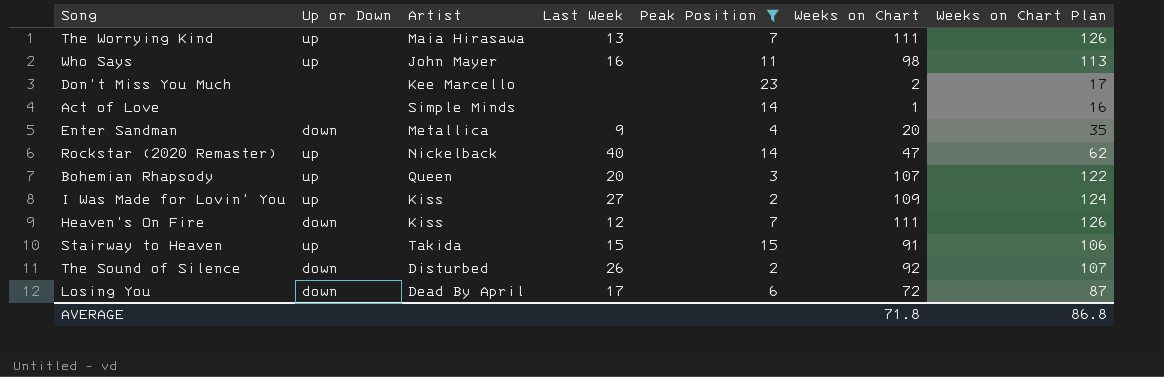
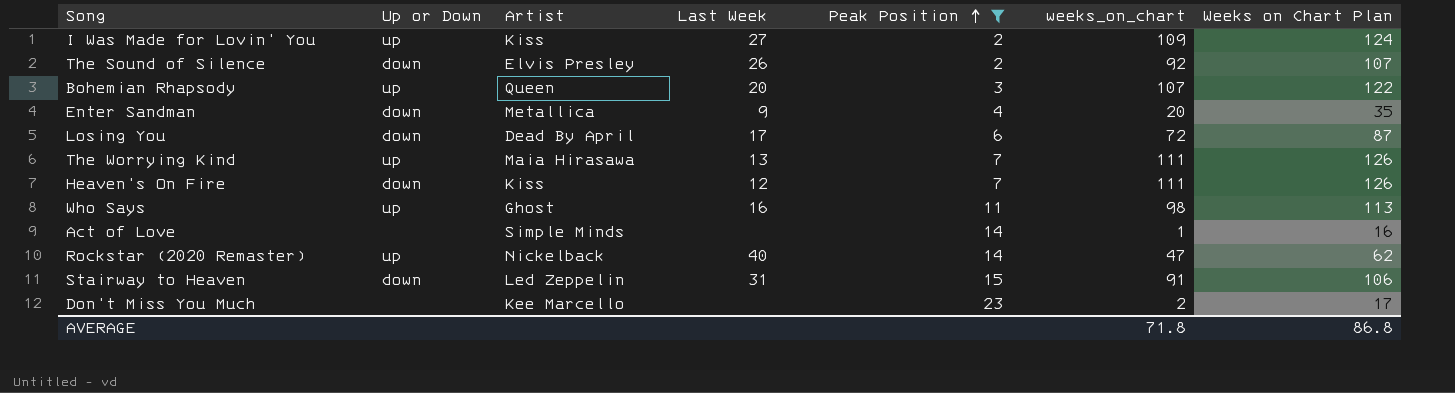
row order: none -> Peak Position ascending
column name: Weeks on Chart -> weeks_on_chart
The Sound of Silence | Artist: Disturbed -> Elvis Presley
Who Says | Artist: John Mayer -> Ghost
Stairway to Heaven | Up or Down: up -> down
Stairway to Heaven | Artist: Takida -> Led Zeppelin
Stairway to Heaven | Last Week: 15 -> 31

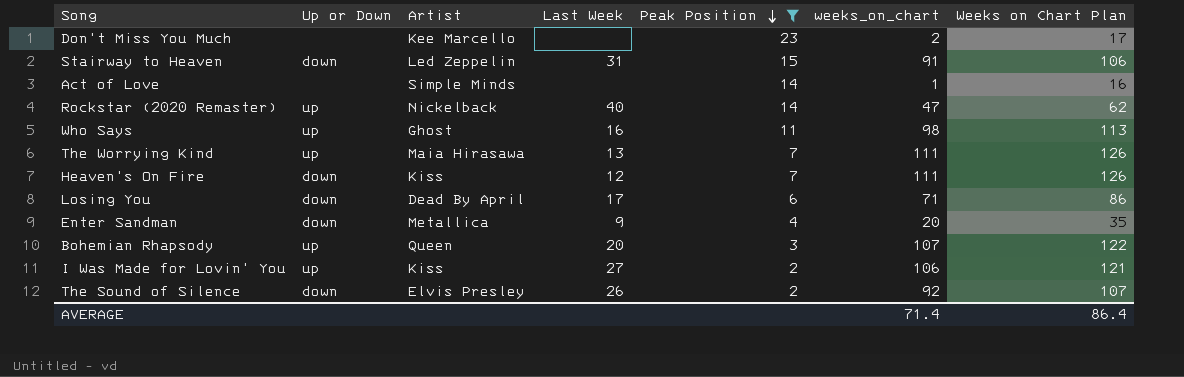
row order: Peak Position ascending -> Peak Position descending
Losing You | weeks_on_chart: 72 -> 71
Losing You | Weeks on Chart Plan: 87 -> 86
I Was Made for Lovin' You | weeks_on_chart: 109 -> 106
I Was Made for Lovin' You | Weeks on Chart Plan: 124 -> 121
AVERAGE | weeks_on_chart: 71.8 -> 71.4
AVERAGE | Weeks on Chart Plan: 86.8 -> 86.4

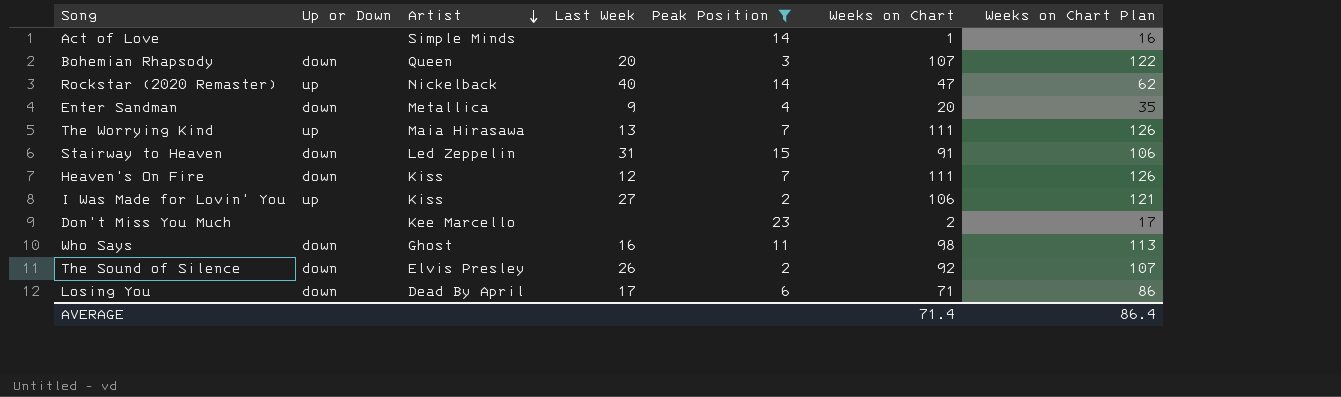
row order: Peak Position descending -> Artist descending
column name: weeks_on_chart -> Weeks on Chart
Bohemian Rhapsody | Up or Down: up -> down
Who Says | Up or Down: up -> down

